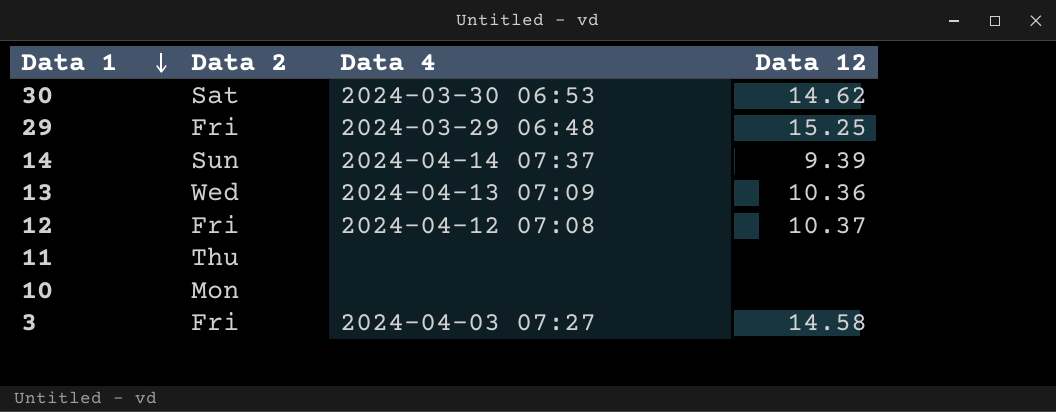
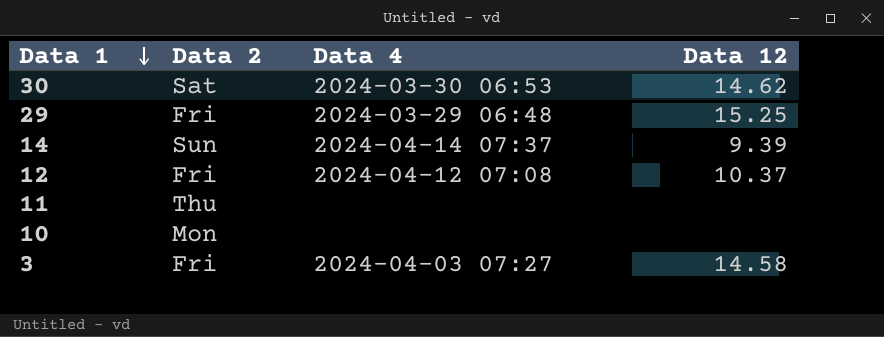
row 13: Wed | 2024-04-13 07:09 | 10.36 -> none

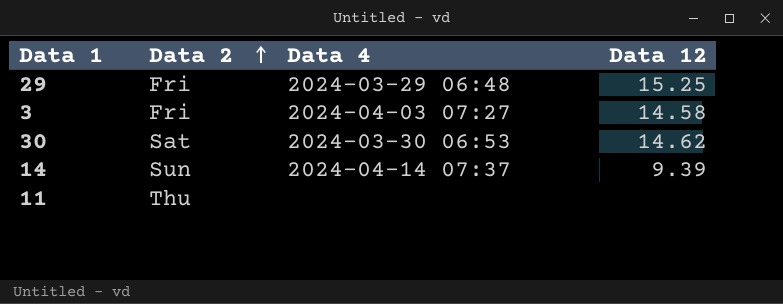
row order: Data 1 descending -> Data 2 ascending
row 12: Fri | 2024-04-12 07:08 | 10.37 -> none
row 10: Mon | none | none -> none

